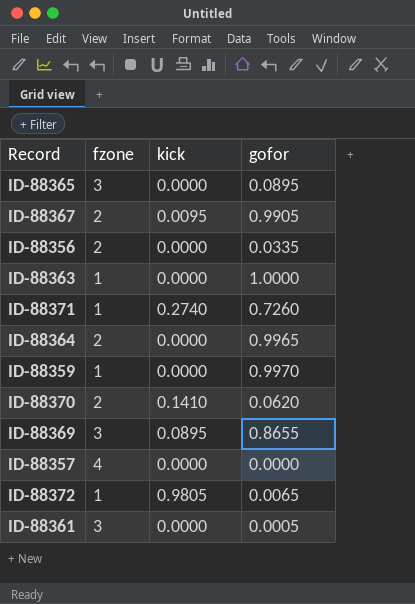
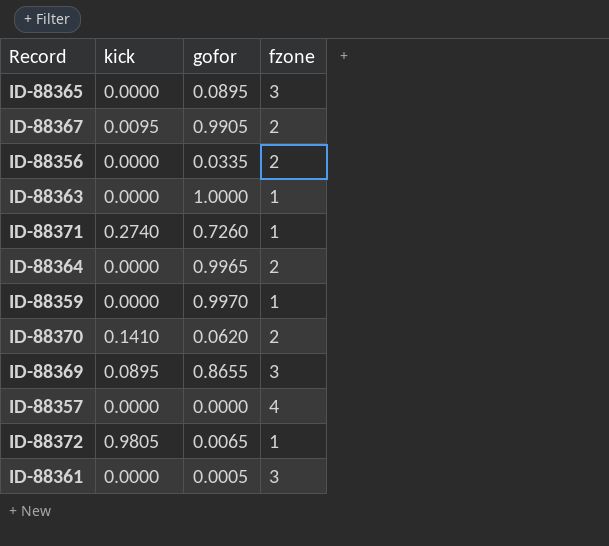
column fzone | position: 2 -> 4

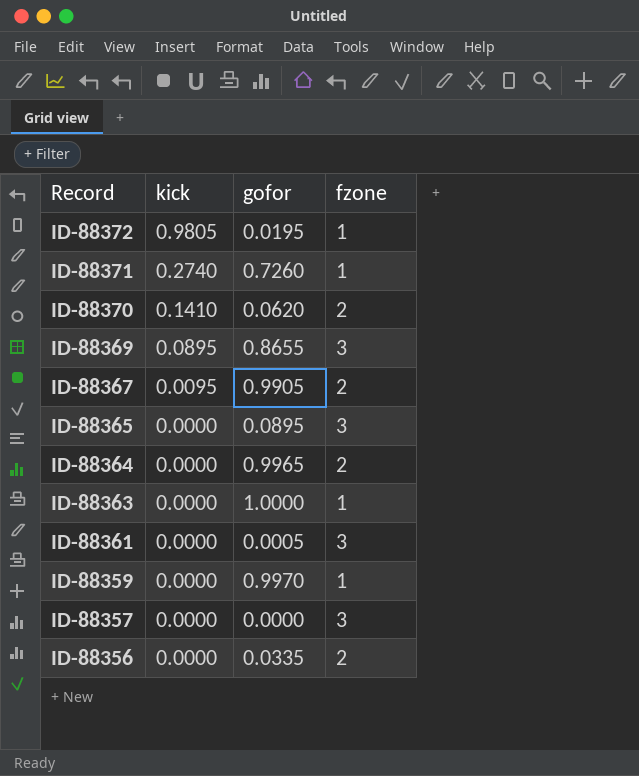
row order: none -> Record descending
ID-88372 | gofor: 0.0065 -> 0.0195
ID-88357 | fzone: 4 -> 3

